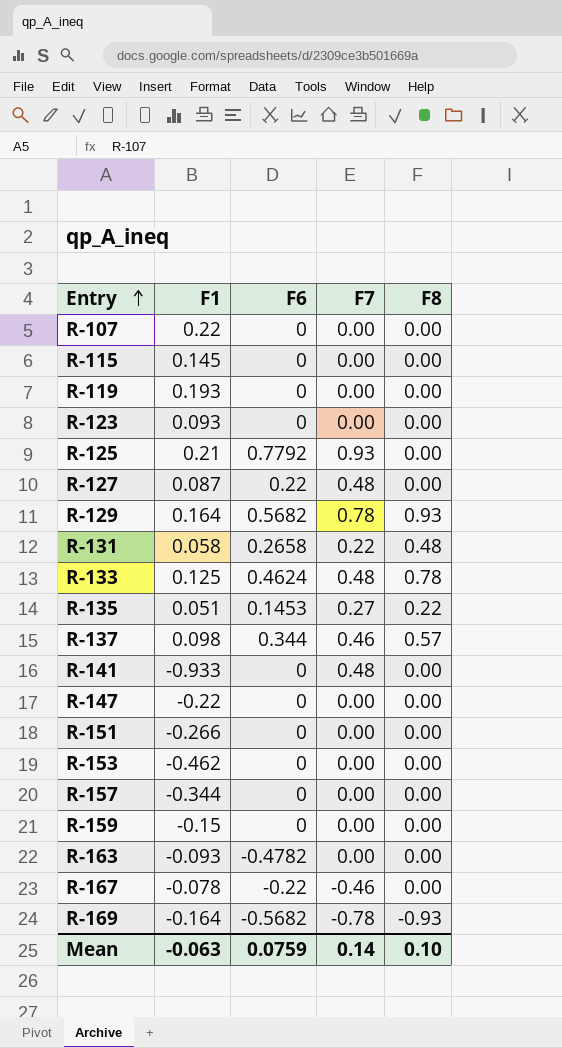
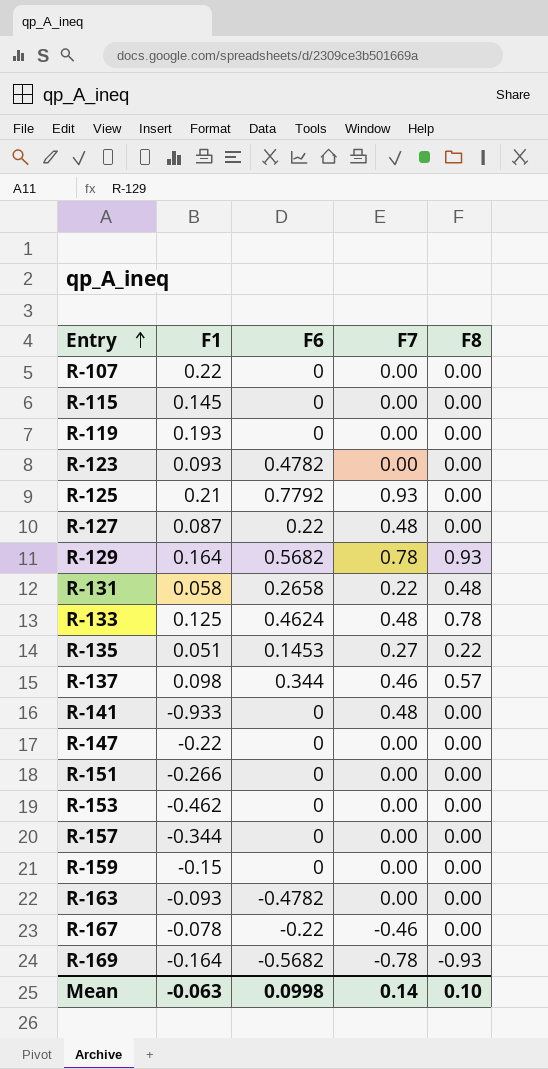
R-123 | F6: 0 -> 0.4782
Mean | F6: 0.0759 -> 0.0998

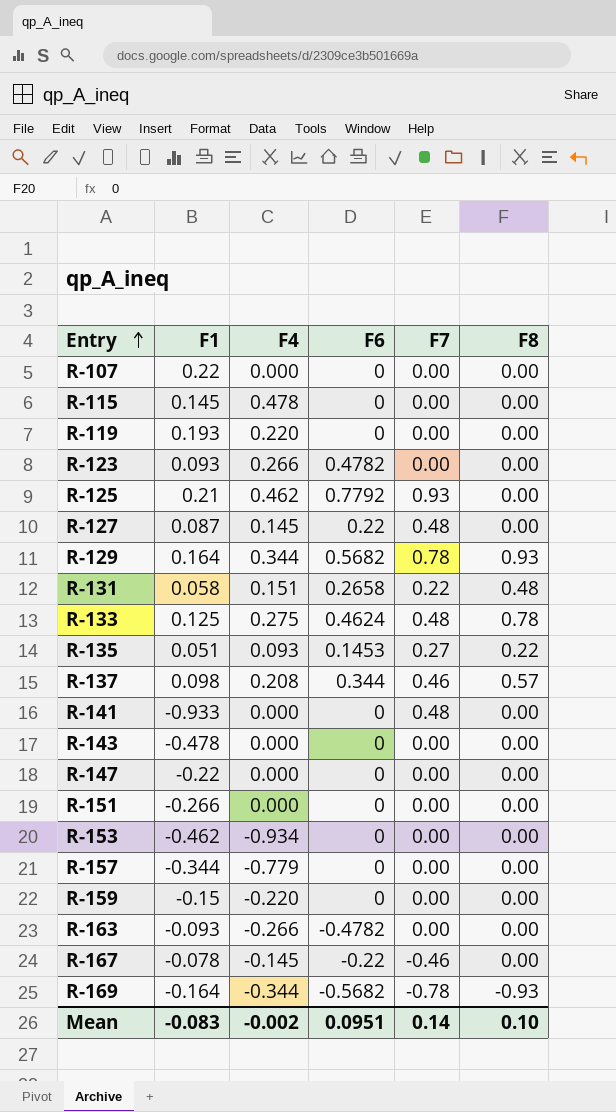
column F4 | position: none -> 3
row R-143: none -> -0.478 | 0.000 | 0 | 0.00 | 0.00
Mean | F1: -0.063 -> -0.083
Mean | F6: 0.0998 -> 0.0951

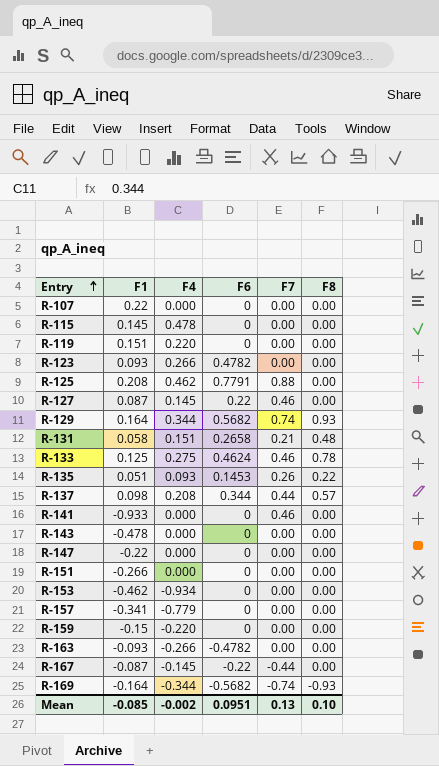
R-119 | F1: 0.193 -> 0.151
R-125 | F1: 0.21 -> 0.208
R-125 | F6: 0.7792 -> 0.7791
R-125 | F7: 0.93 -> 0.88
R-127 | F7: 0.48 -> 0.46
R-129 | F7: 0.78 -> 0.74
R-131 | F7: 0.22 -> 0.21
R-133 | F7: 0.48 -> 0.46
R-135 | F7: 0.27 -> 0.26
R-137 | F7: 0.46 -> 0.44
R-141 | F7: 0.48 -> 0.46
R-157 | F1: -0.344 -> -0.341
R-167 | F1: -0.078 -> -0.087
R-167 | F7: -0.46 -> -0.44
R-169 | F7: -0.78 -> -0.74
Mean | F1: -0.083 -> -0.085
Mean | F7: 0.14 -> 0.13

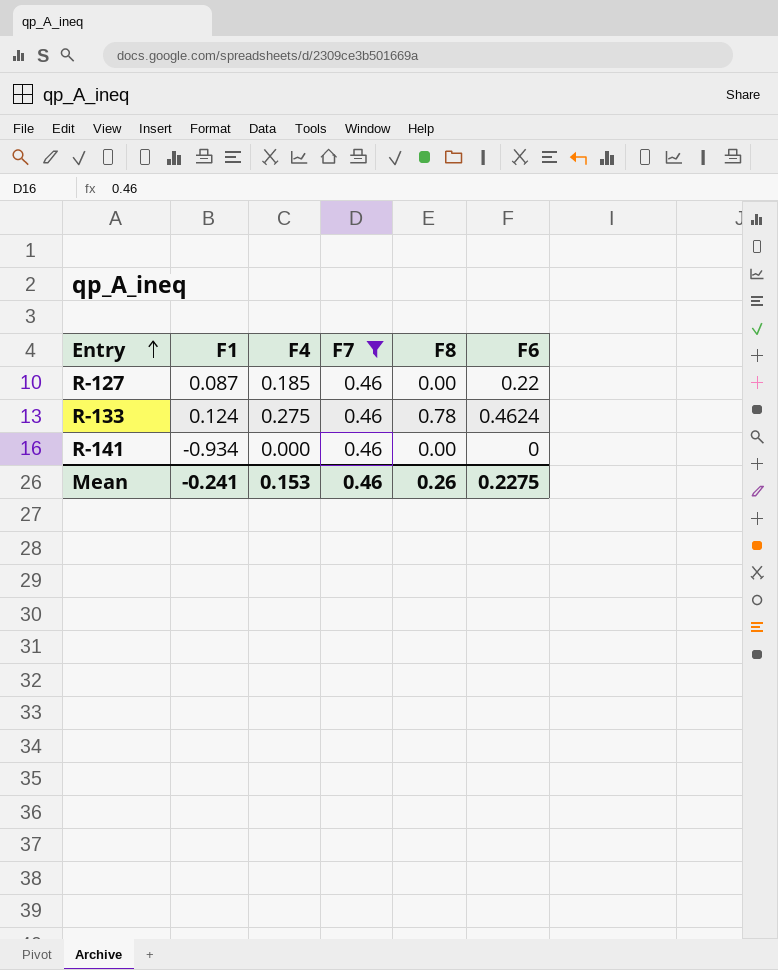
filter: none -> F7 = 0.46
column F6 | position: 4 -> 6
R-127 | F4: 0.145 -> 0.185
R-133 | F1: 0.125 -> 0.124
R-141 | F1: -0.933 -> -0.934
Mean | F1: -0.085 -> -0.241
Mean | F4: -0.002 -> 0.153
Mean | F7: 0.13 -> 0.46
Mean | F8: 0.10 -> 0.26
Mean | F6: 0.0951 -> 0.2275

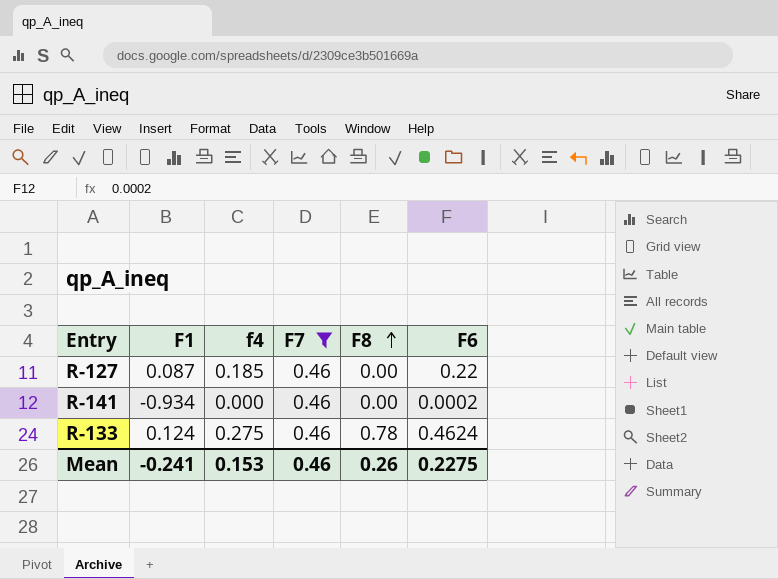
row order: Entry ascending -> F8 ascending
column name: F4 -> f4
R-141 | F6: 0 -> 0.0002

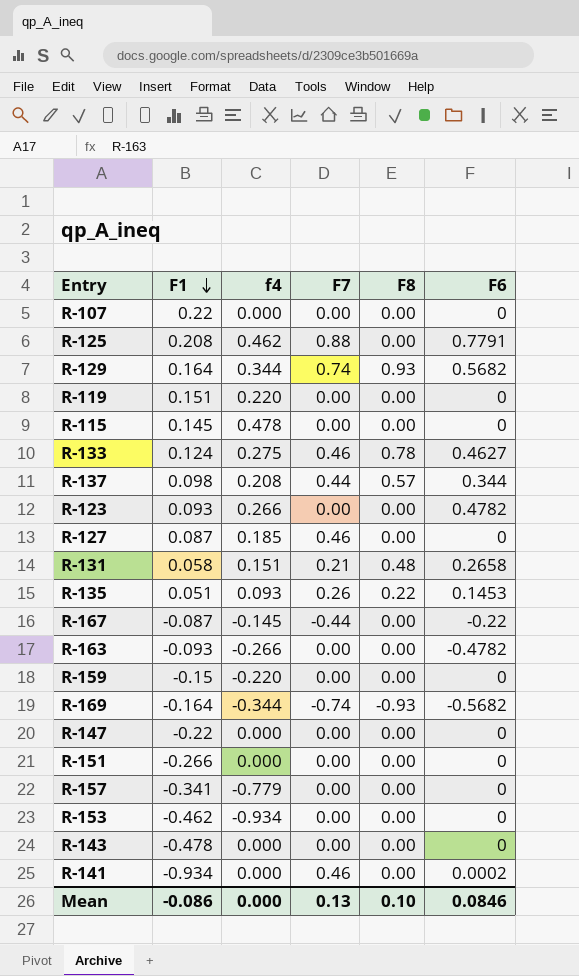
filter: F7 = 0.46 -> none
row order: F8 ascending -> F1 descending
R-133 | F6: 0.4624 -> 0.4627
R-127 | F6: 0.22 -> 0
Mean | F1: -0.241 -> -0.086
Mean | f4: 0.153 -> 0.000
Mean | F7: 0.46 -> 0.13
Mean | F8: 0.26 -> 0.10
Mean | F6: 0.2275 -> 0.0846

